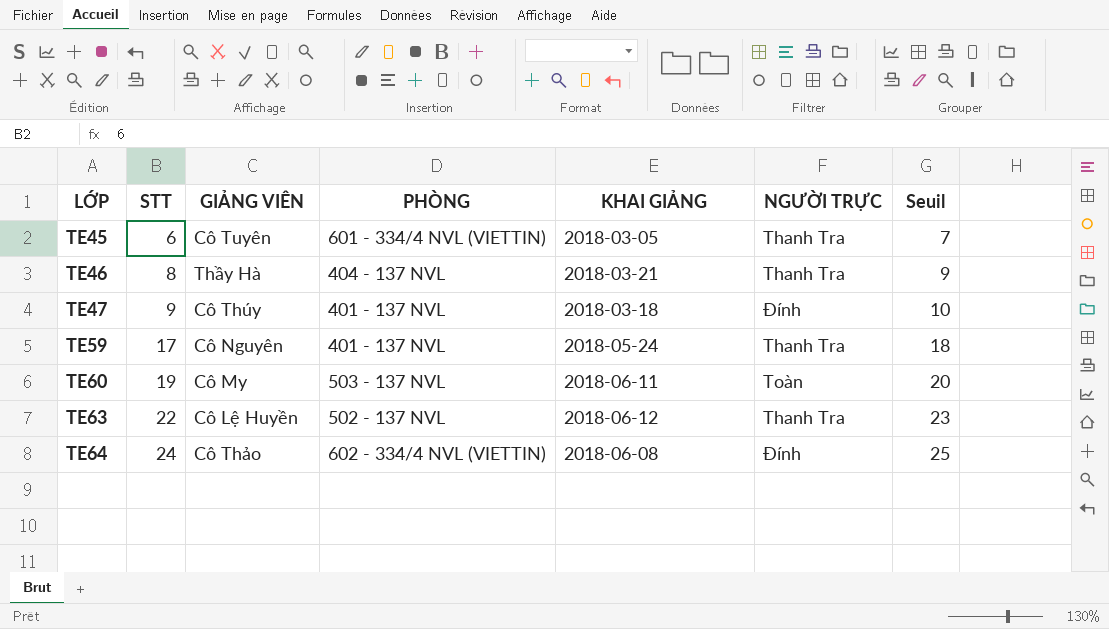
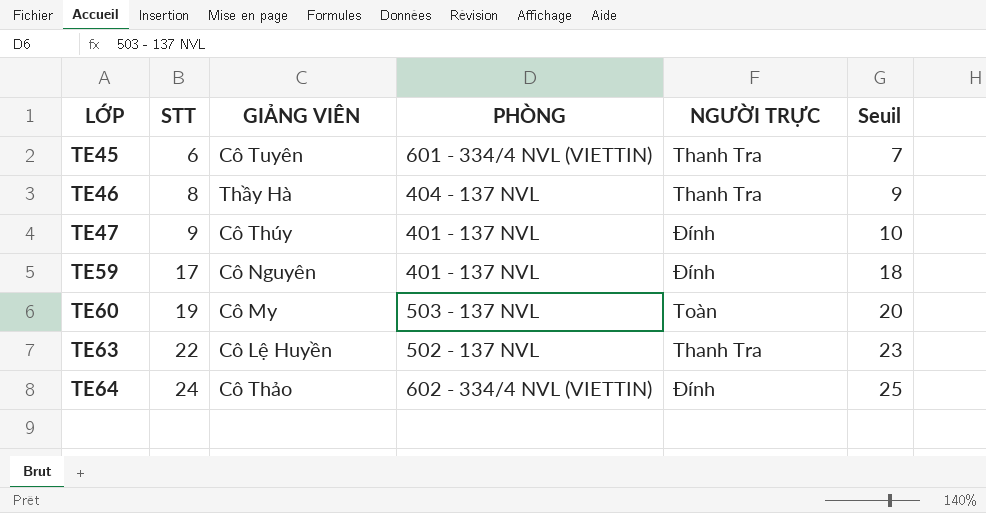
column KHAI GIẢNG | position: 5 -> none
TE59 | NGƯỜI TRỰC: Thanh Tra -> Đính

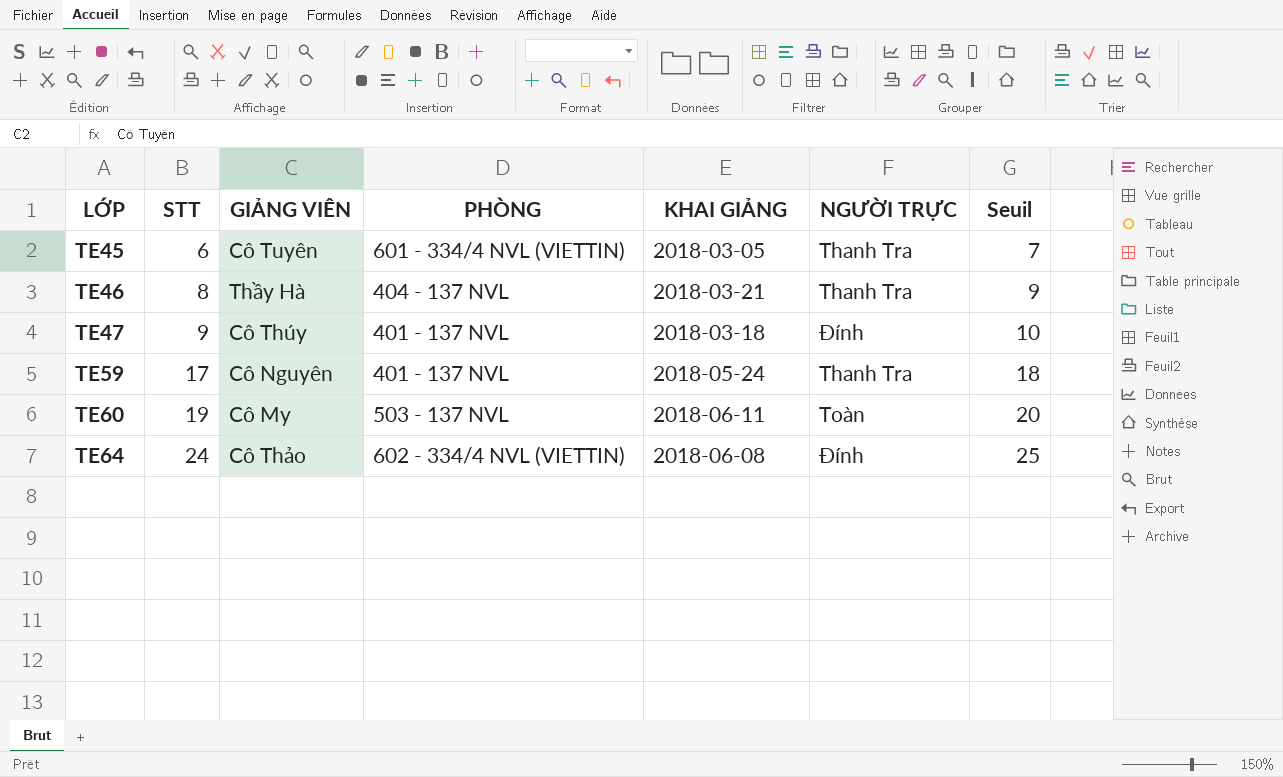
column KHAI GIẢNG | position: none -> 5
row TE63: 22 | Cô Lệ Huyền | 502 - 137 NVL | Thanh Tra | 23 -> none
TE59 | NGƯỜI TRỰC: Đính -> Thanh Tra

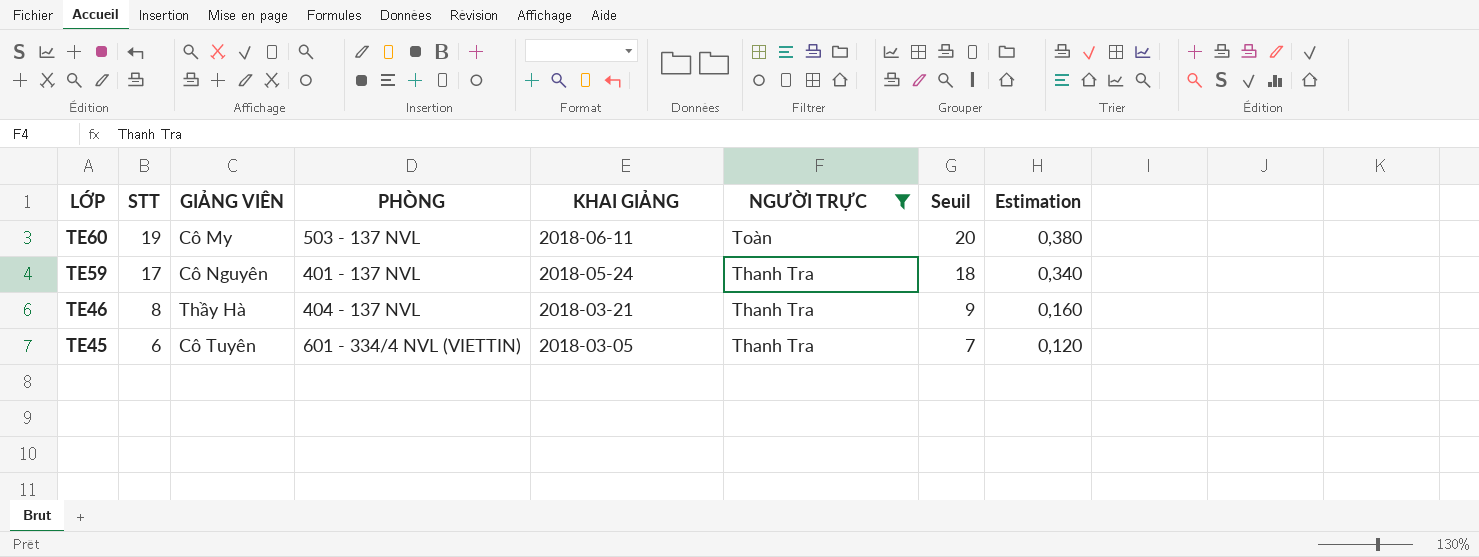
filter: none -> NGƯỜI TRỰC != Đính
row order: LỚP ascending -> LỚP descending
column Estimation | formula: none -> [STT] * 0,02

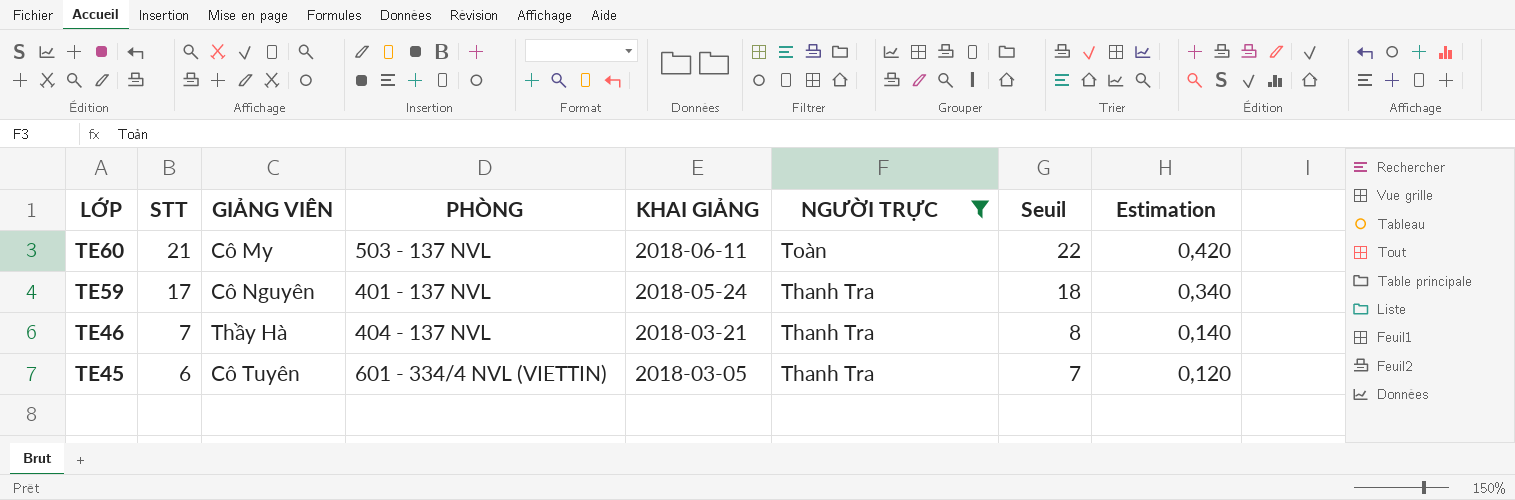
TE60 | STT: 19 -> 21
TE60 | Seuil: 20 -> 22
TE60 | Estimation: 0,380 -> 0,420
TE46 | STT: 8 -> 7
TE46 | Seuil: 9 -> 8
TE46 | Estimation: 0,160 -> 0,140

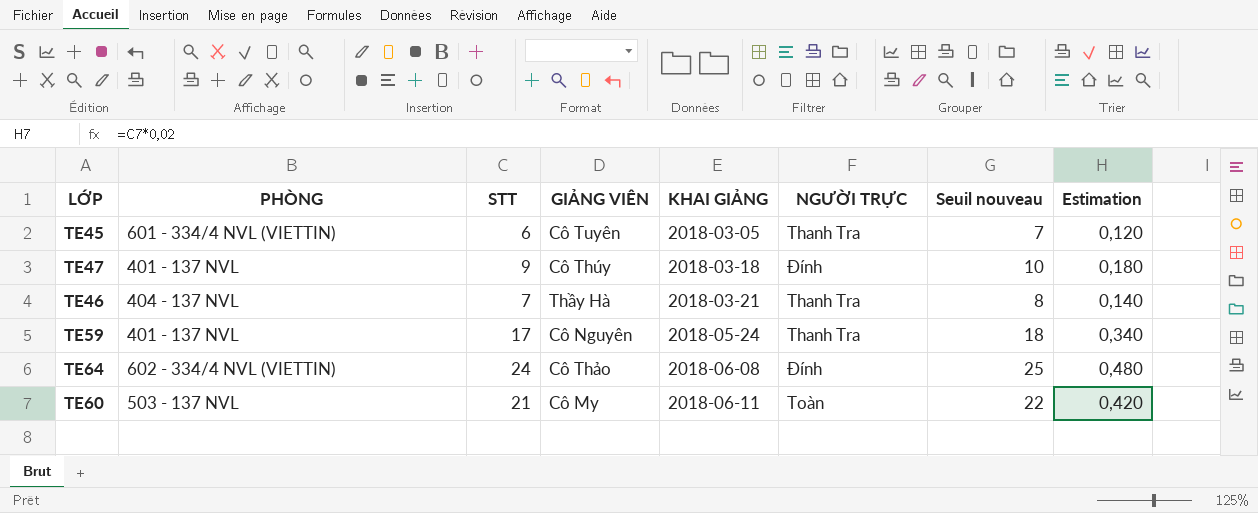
filter: NGƯỜI TRỰC != Đính -> none
row order: LỚP descending -> KHAI GIẢNG ascending
column PHÒNG | position: 4 -> 2
column name: Seuil -> Seuil nouveau

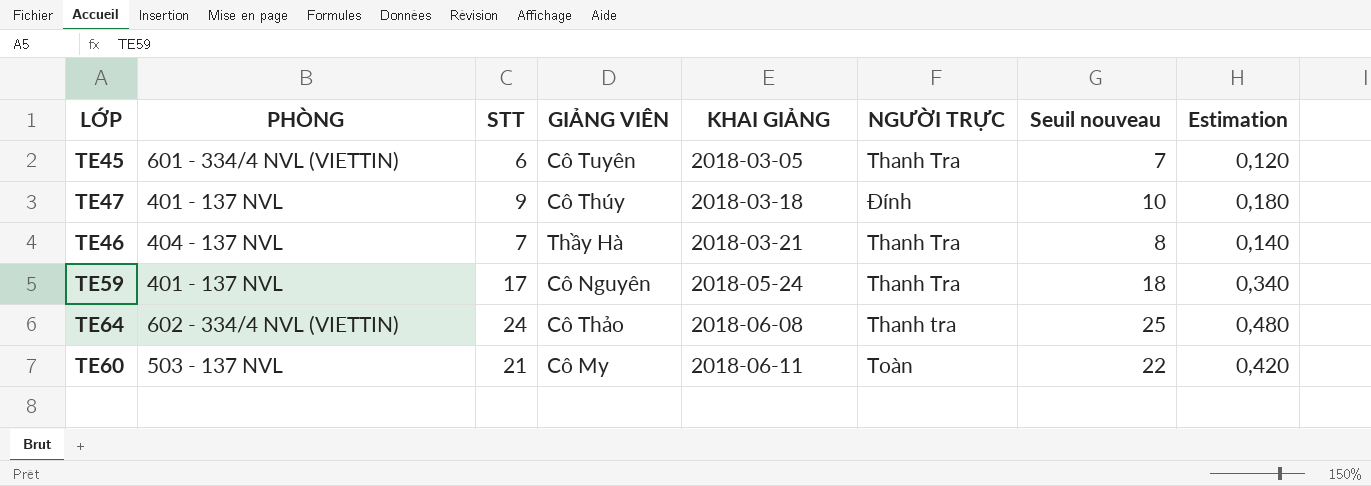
TE64 | NGƯỜI TRỰC: Đính -> Thanh tra

